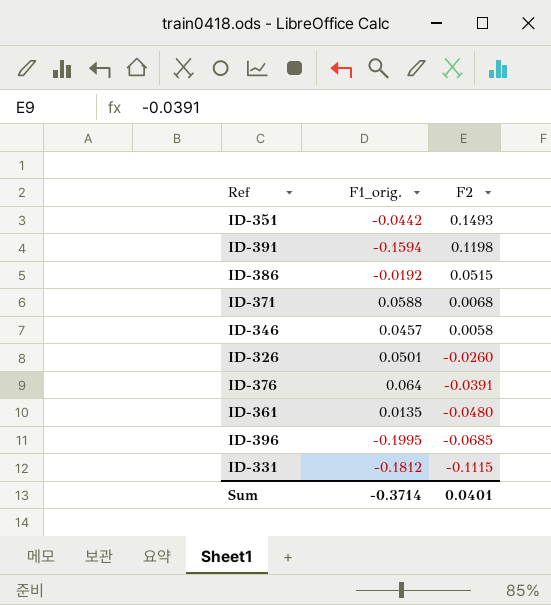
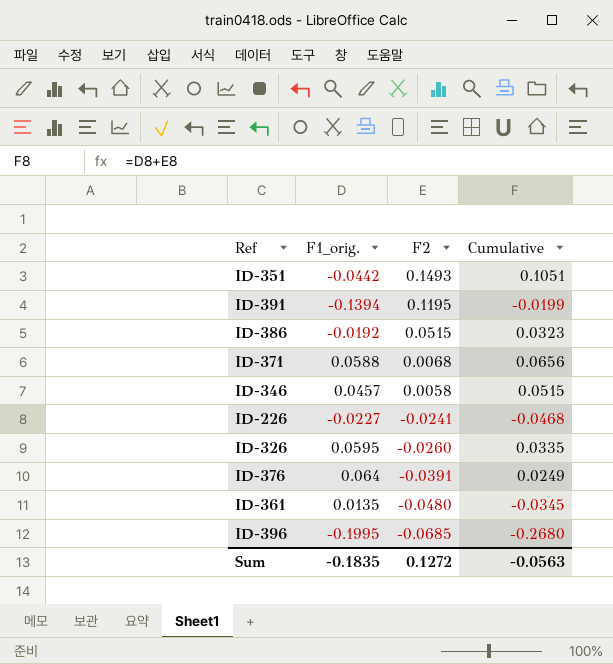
column Cumulative | formula: none -> [F1_orig.] + [F2]
row ID-331: -0.1812 | -0.1115 -> none
ID-391 | F1_orig.: -0.1594 -> -0.1394
ID-391 | F2: 0.1198 -> 0.1195
row ID-226: none -> -0.0227 | -0.0241 | -0.0468
ID-326 | F1_orig.: 0.0501 -> 0.0595
Sum | F1_orig.: -0.3714 -> -0.1835
Sum | F2: 0.0401 -> 0.1272

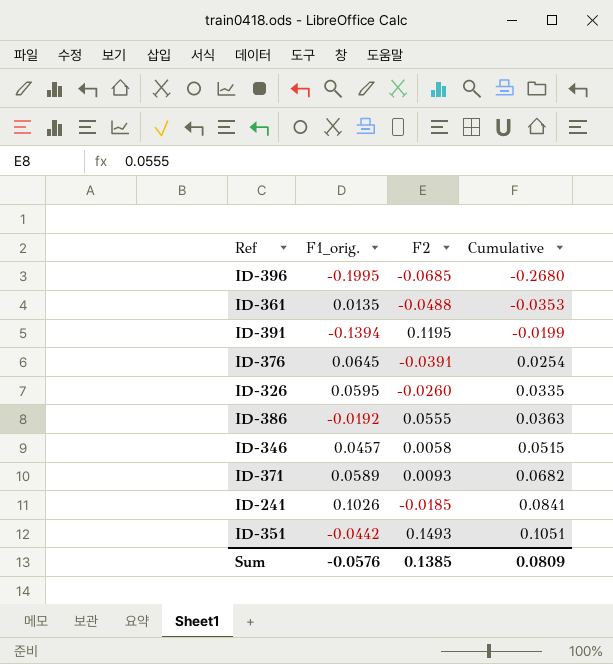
row order: F2 descending -> Cumulative ascending
row ID-226: -0.0227 | -0.0241 | -0.0468 -> none
ID-361 | F2: -0.0480 -> -0.0488
ID-361 | Cumulative: -0.0345 -> -0.0353
ID-376 | F1_orig.: 0.064 -> 0.0645
ID-376 | Cumulative: 0.0249 -> 0.0254
ID-386 | F2: 0.0515 -> 0.0555
ID-386 | Cumulative: 0.0323 -> 0.0363
ID-371 | F1_orig.: 0.0588 -> 0.0589
ID-371 | F2: 0.0068 -> 0.0093
ID-371 | Cumulative: 0.0656 -> 0.0682
row ID-241: none -> 0.1026 | -0.0185 | 0.0841
Sum | F1_orig.: -0.1835 -> -0.0576
Sum | F2: 0.1272 -> 0.1385
Sum | Cumulative: -0.0563 -> 0.0809

